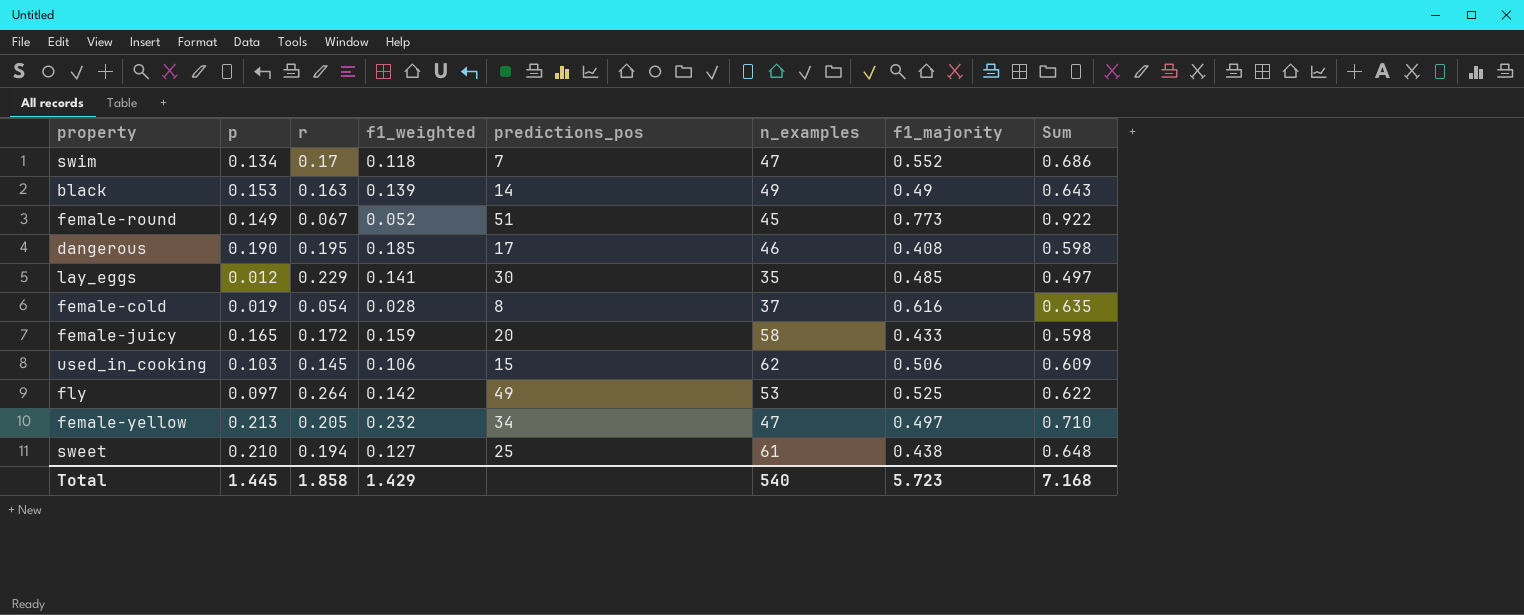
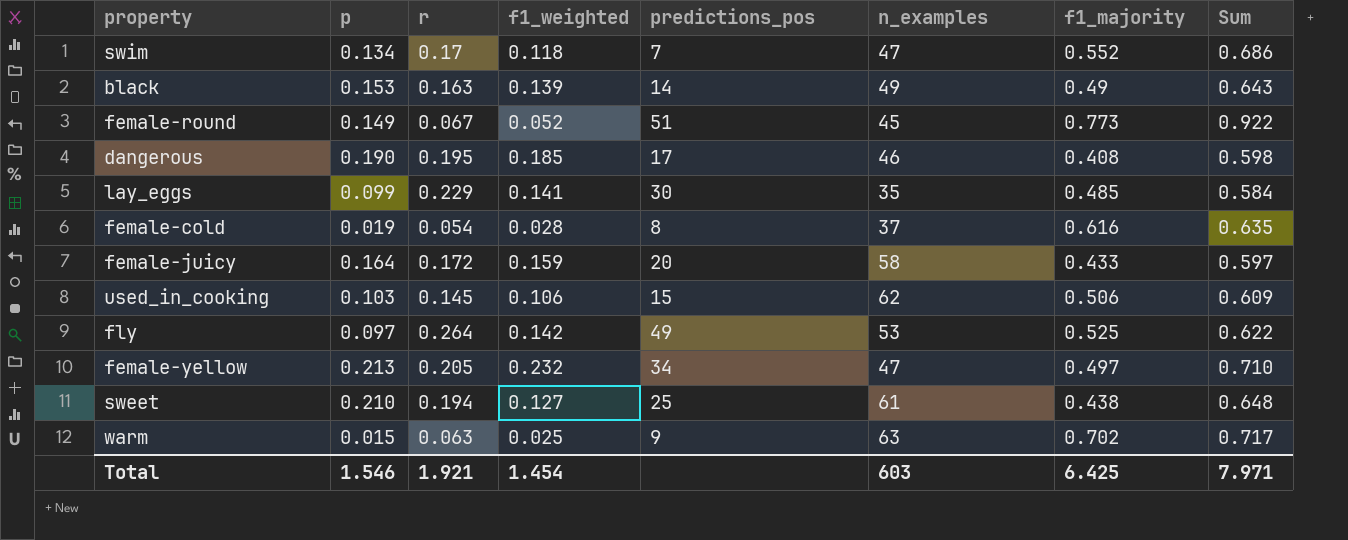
lay_eggs | p: 0.012 -> 0.099
lay_eggs | Sum: 0.497 -> 0.584
female-juicy | p: 0.165 -> 0.164
female-juicy | Sum: 0.598 -> 0.597
row warm: none -> 0.015 | 0.063 | 0.025 | 9 | 63 | 0.702 | 0.717
Total | p: 1.445 -> 1.546
Total | r: 1.858 -> 1.921
Total | f1_weighted: 1.429 -> 1.454
Total | n_examples: 540 -> 603
Total | f1_majority: 5.723 -> 6.425
Total | Sum: 7.168 -> 7.971

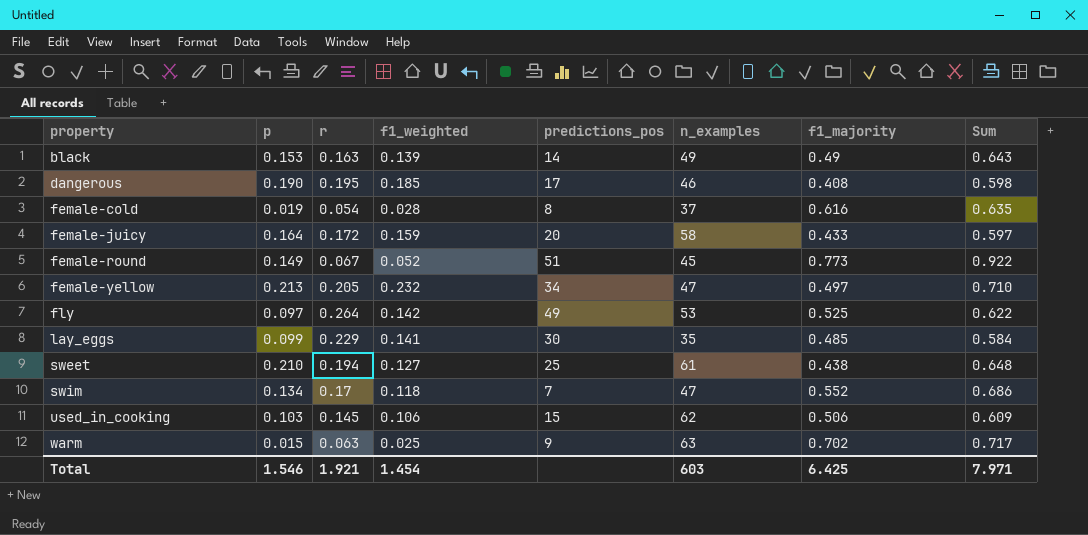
row order: none -> property ascending

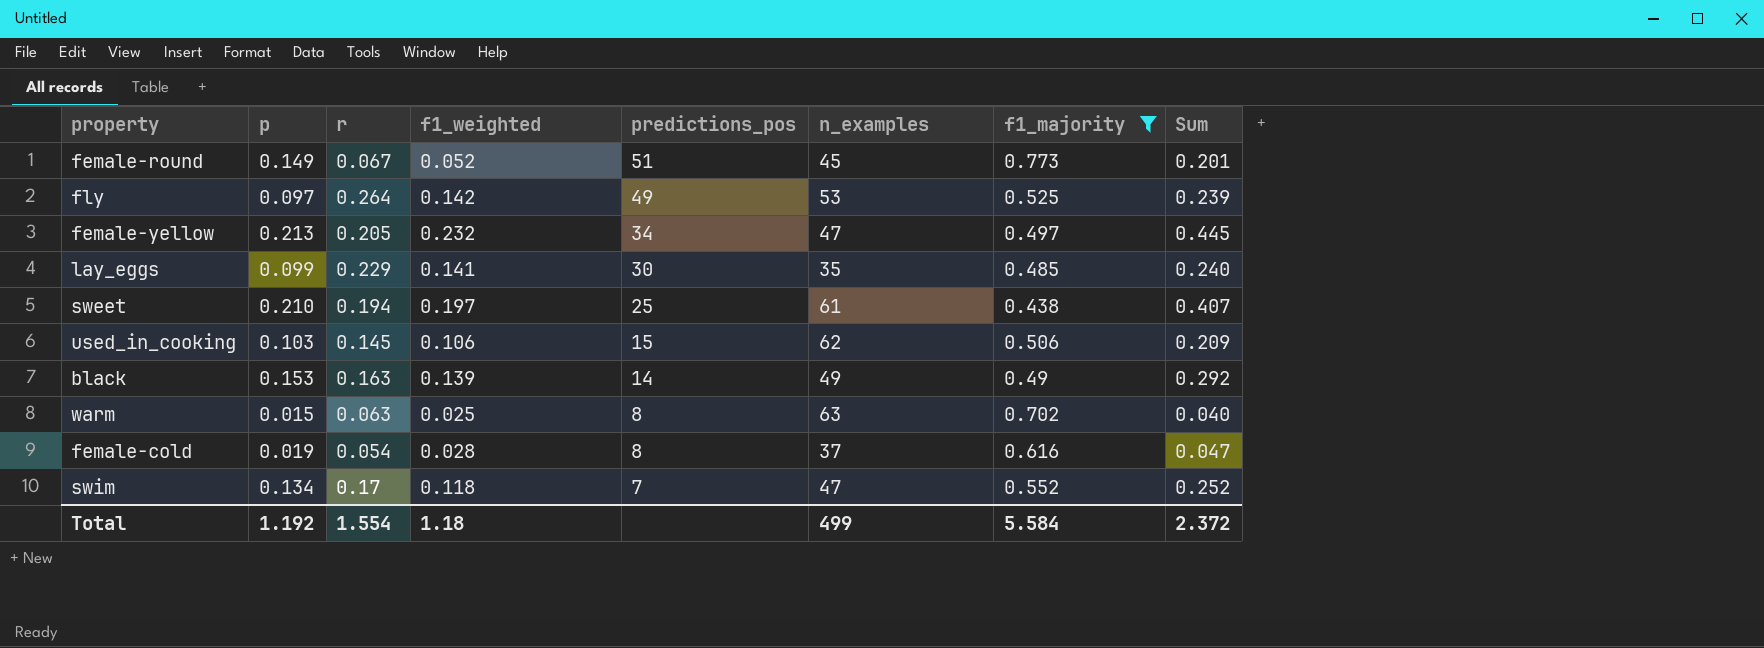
filter: none -> f1_majority >= 0.438
row order: property ascending -> predictions_pos descending
column Sum | formula: [p] + [f1_majority] -> [p] + [f1_weighted]
sweet | f1_weighted: 0.127 -> 0.197
warm | predictions_pos: 9 -> 8
Total | p: 1.546 -> 1.192
Total | r: 1.921 -> 1.554
Total | f1_weighted: 1.454 -> 1.18
Total | n_examples: 603 -> 499
Total | f1_majority: 6.425 -> 5.584
Total | Sum: 7.971 -> 2.372

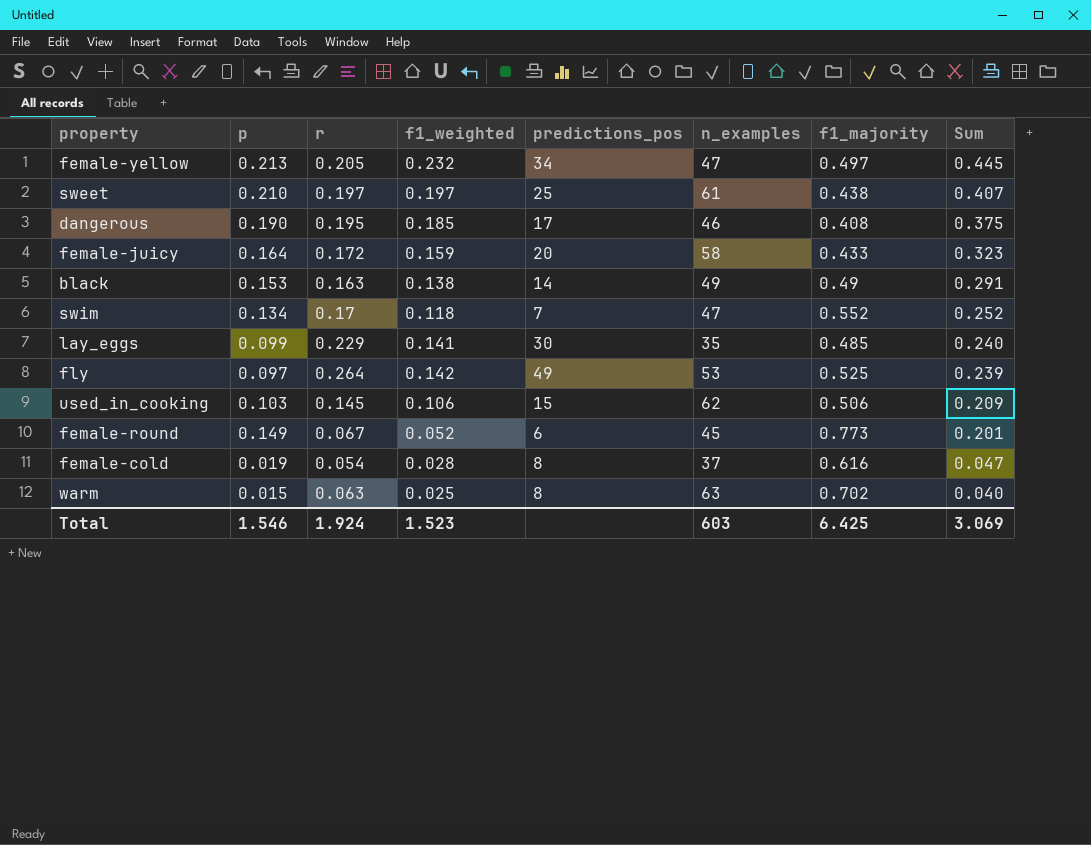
filter: f1_majority >= 0.438 -> none
row order: predictions_pos descending -> Sum descending
sweet | r: 0.194 -> 0.197
black | f1_weighted: 0.139 -> 0.138
black | Sum: 0.292 -> 0.291
female-round | predictions_pos: 51 -> 6
Total | p: 1.192 -> 1.546
Total | r: 1.554 -> 1.924
Total | f1_weighted: 1.18 -> 1.523
Total | n_examples: 499 -> 603
Total | f1_majority: 5.584 -> 6.425
Total | Sum: 2.372 -> 3.069

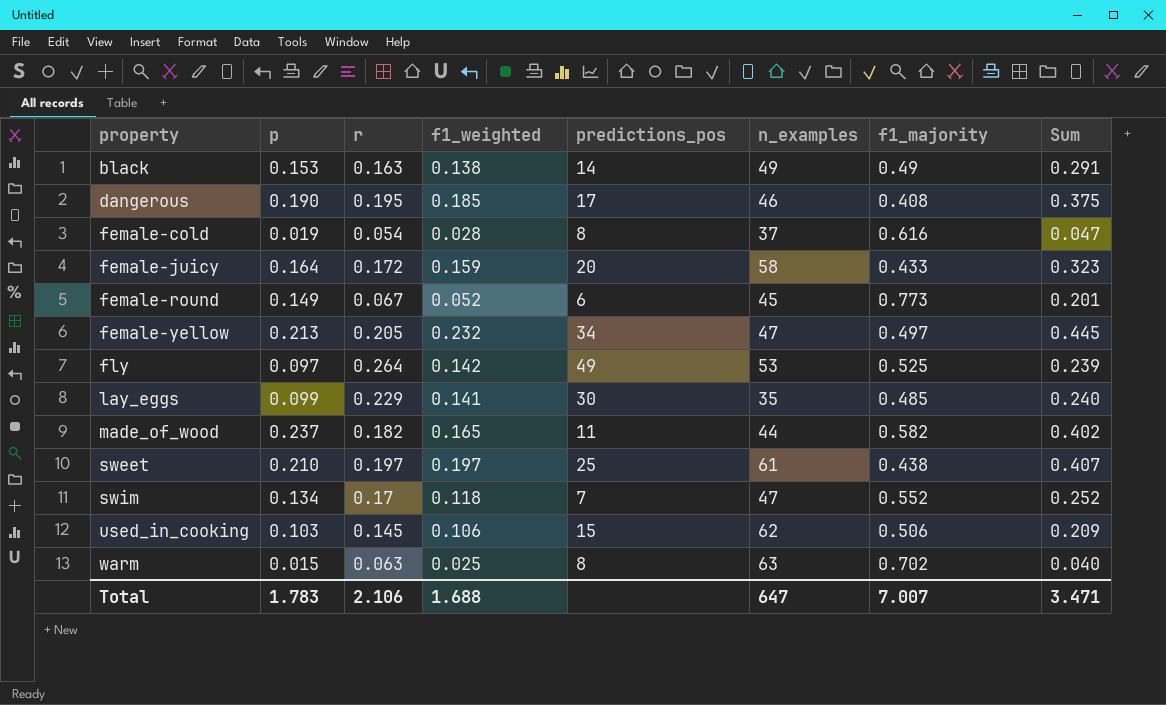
row order: Sum descending -> property ascending
row made_of_wood: none -> 0.237 | 0.182 | 0.165 | 11 | 44 | 0.582 | 0.402
Total | p: 1.546 -> 1.783
Total | r: 1.924 -> 2.106
Total | f1_weighted: 1.523 -> 1.688
Total | n_examples: 603 -> 647
Total | f1_majority: 6.425 -> 7.007
Total | Sum: 3.069 -> 3.471

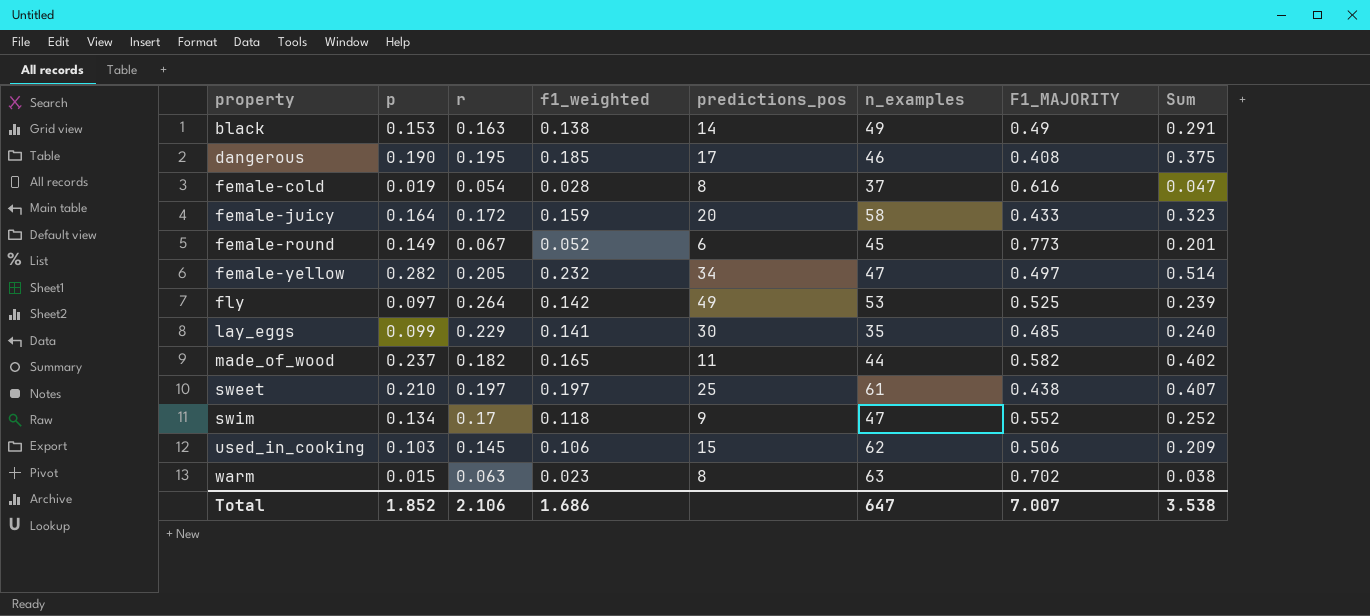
column name: f1_majority -> F1_MAJORITY
female-yellow | p: 0.213 -> 0.282
female-yellow | Sum: 0.445 -> 0.514
swim | predictions_pos: 7 -> 9
warm | f1_weighted: 0.025 -> 0.023
warm | Sum: 0.040 -> 0.038
Total | p: 1.783 -> 1.852
Total | f1_weighted: 1.688 -> 1.686
Total | Sum: 3.471 -> 3.538

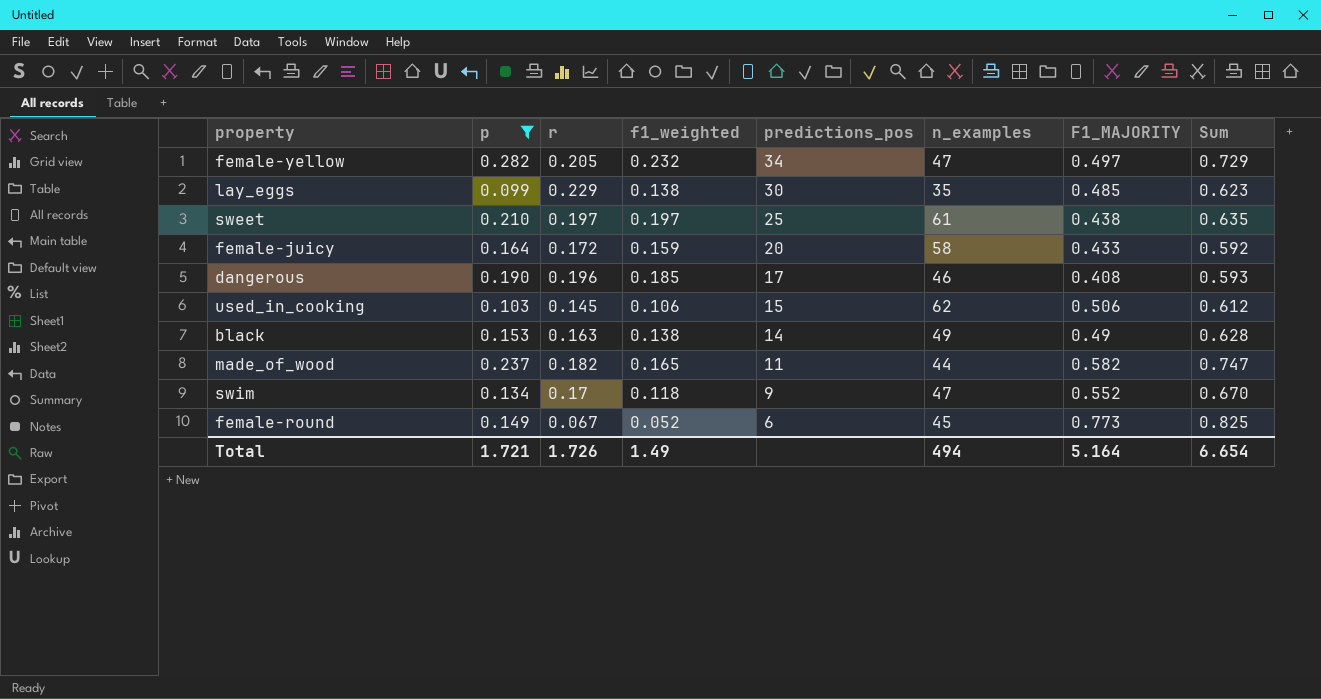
filter: none -> p >= 0.099
row order: property ascending -> predictions_pos descending
column Sum | formula: [p] + [f1_weighted] -> [f1_weighted] + [F1_MAJORITY]
lay_eggs | f1_weighted: 0.141 -> 0.138
dangerous | r: 0.195 -> 0.196
Total | p: 1.852 -> 1.721
Total | r: 2.106 -> 1.726
Total | f1_weighted: 1.686 -> 1.49
Total | n_examples: 647 -> 494
Total | F1_MAJORITY: 7.007 -> 5.164
Total | Sum: 3.538 -> 6.654

